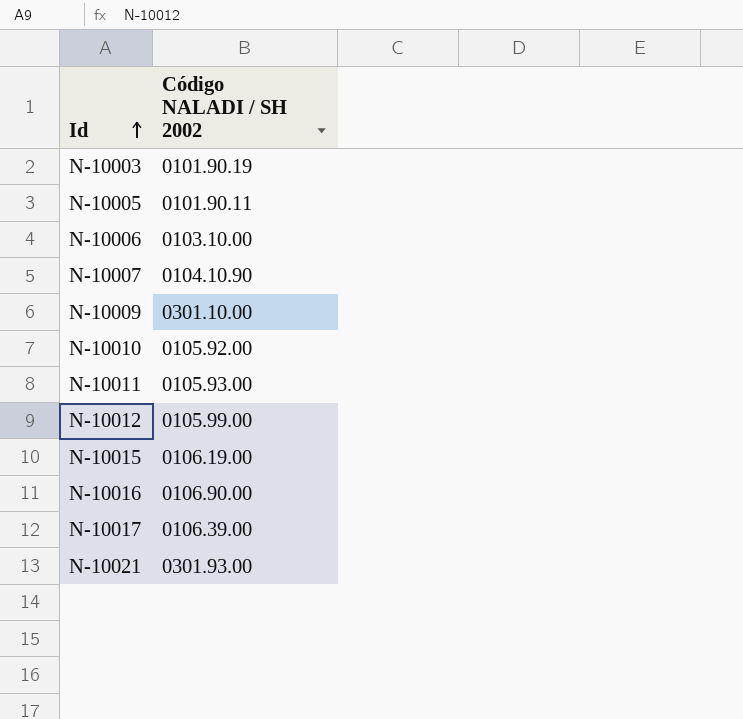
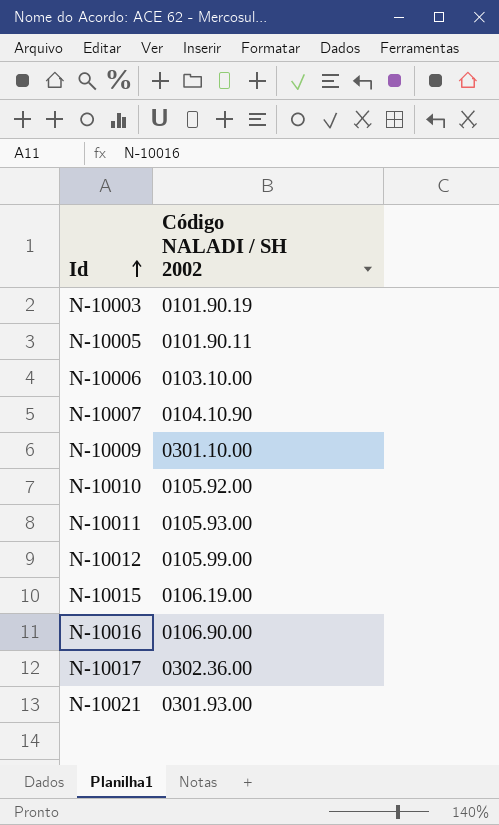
N-10017 | Código NALADI / SH 2002: 0106.39.00 -> 0302.36.00

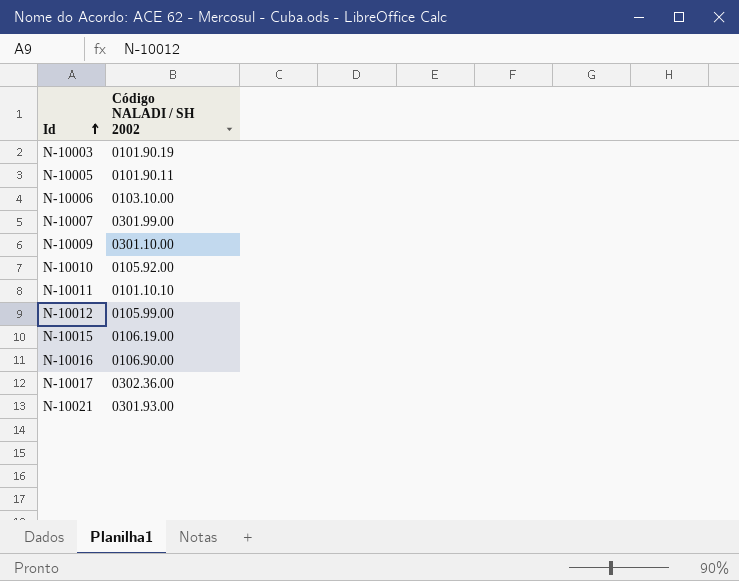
N-10007 | Código NALADI / SH 2002: 0104.10.90 -> 0301.99.00
N-10011 | Código NALADI / SH 2002: 0105.93.00 -> 0101.10.10

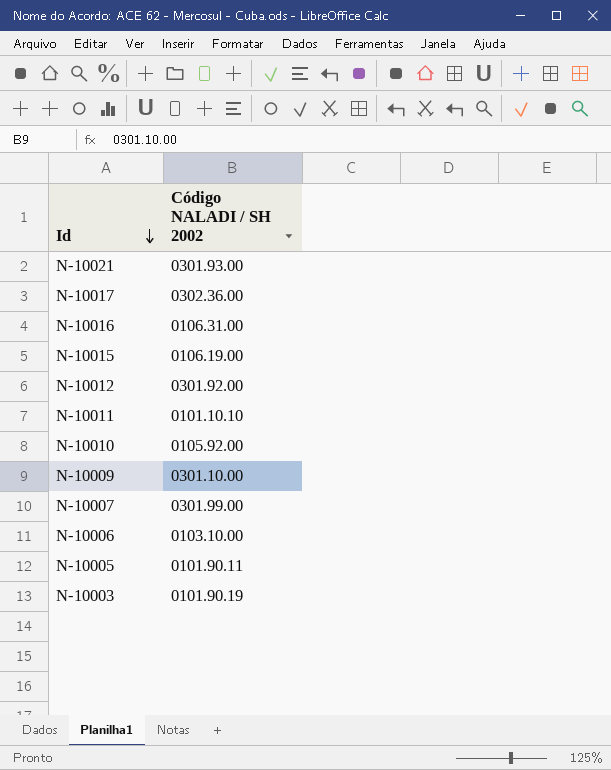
row order: Id ascending -> Id descending
N-10016 | Código NALADI / SH 2002: 0106.90.00 -> 0106.31.00
N-10012 | Código NALADI / SH 2002: 0105.99.00 -> 0301.92.00

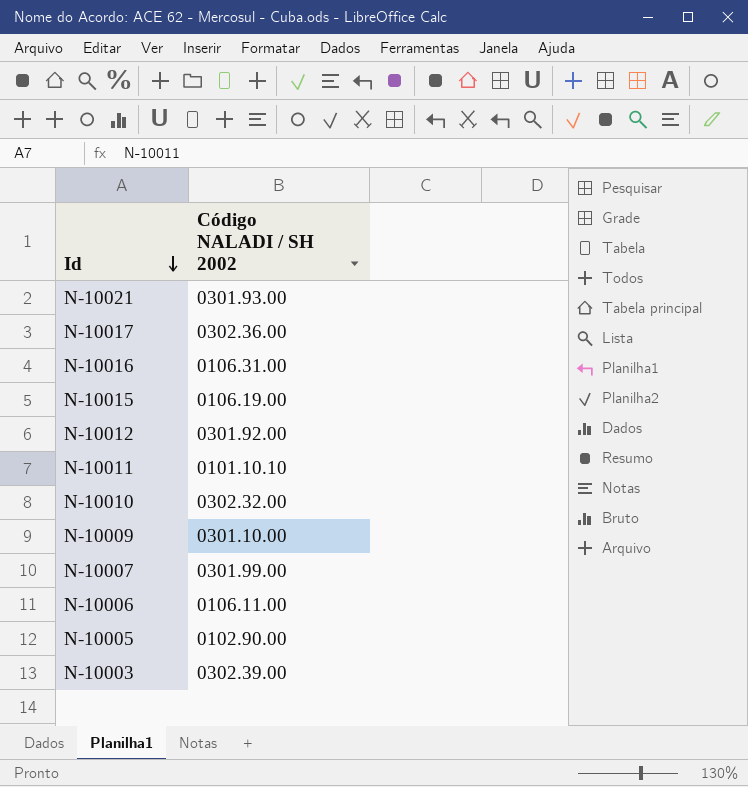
N-10010 | Código NALADI / SH 2002: 0105.92.00 -> 0302.32.00
N-10006 | Código NALADI / SH 2002: 0103.10.00 -> 0106.11.00
N-10005 | Código NALADI / SH 2002: 0101.90.11 -> 0102.90.00
N-10003 | Código NALADI / SH 2002: 0101.90.19 -> 0302.39.00

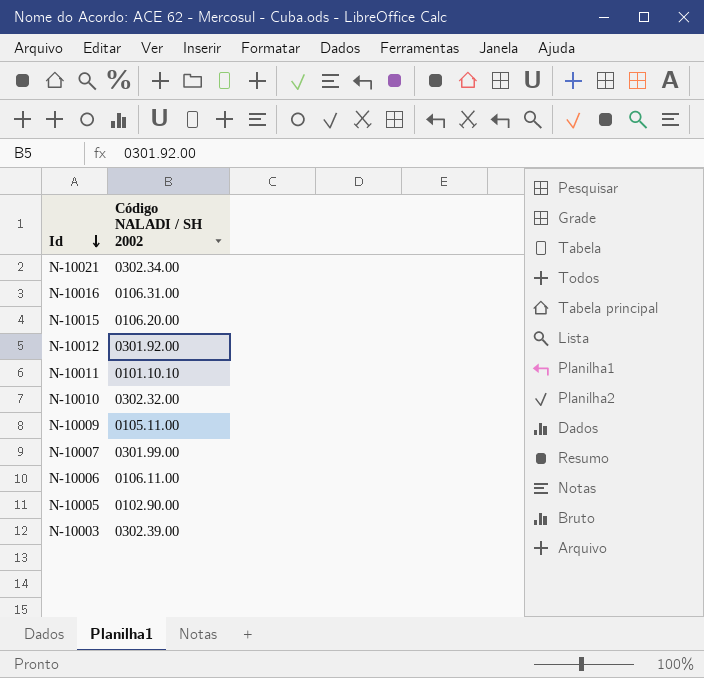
row N-10017: 0302.36.00 -> none
N-10021 | Código NALADI / SH 2002: 0301.93.00 -> 0302.34.00
N-10015 | Código NALADI / SH 2002: 0106.19.00 -> 0106.20.00
N-10009 | Código NALADI / SH 2002: 0301.10.00 -> 0105.11.00

